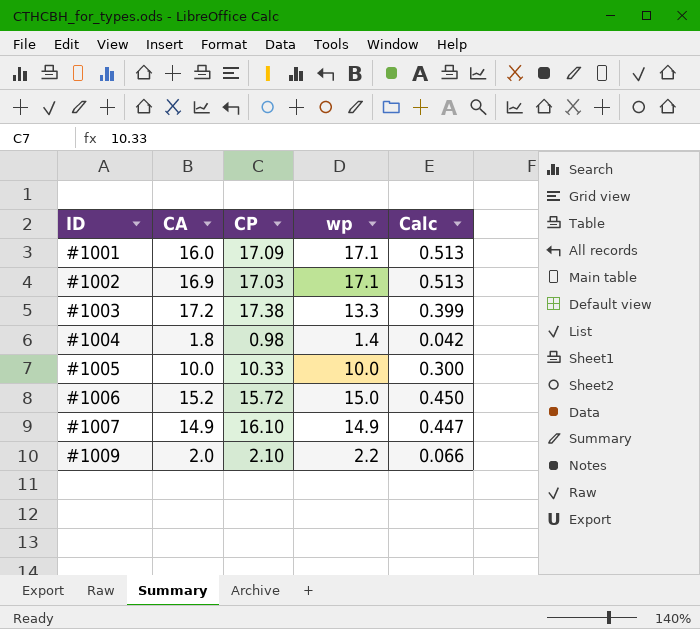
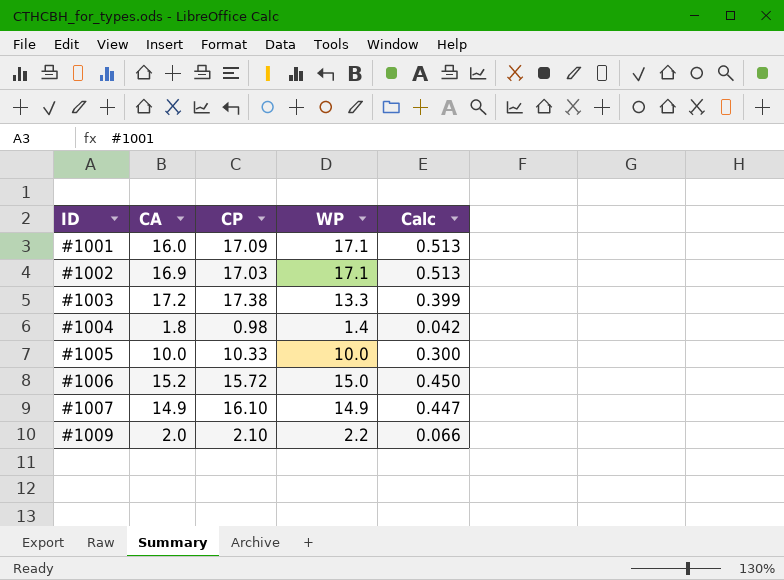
column name: wp -> WP

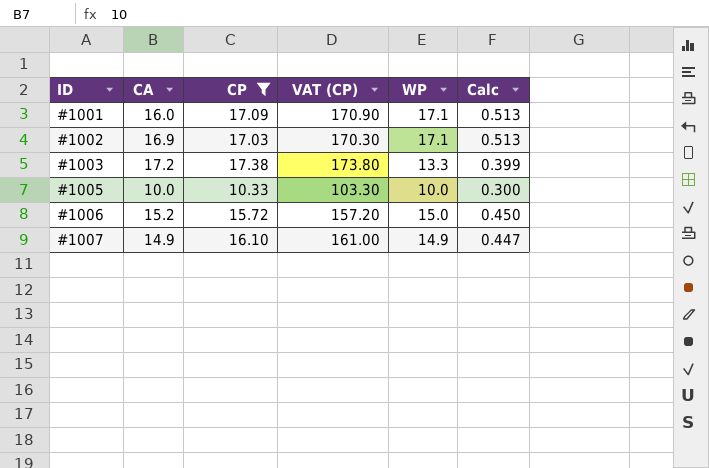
filter: none -> CP >= 10.33
column VAT (CP) | formula: none -> [CP] * 10

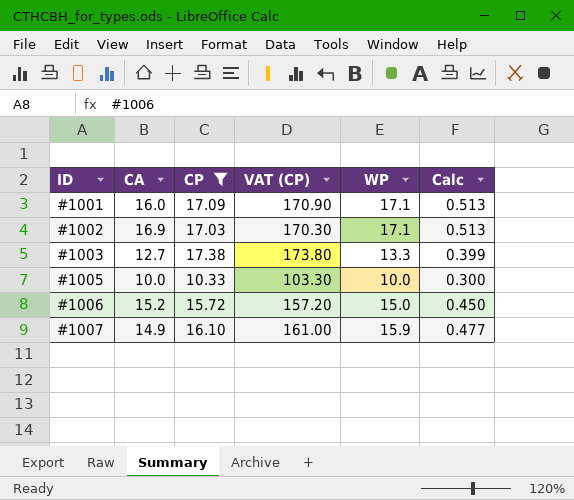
#1003 | CA: 17.2 -> 12.7
#1007 | WP: 14.9 -> 15.9
#1007 | Calc: 0.447 -> 0.477

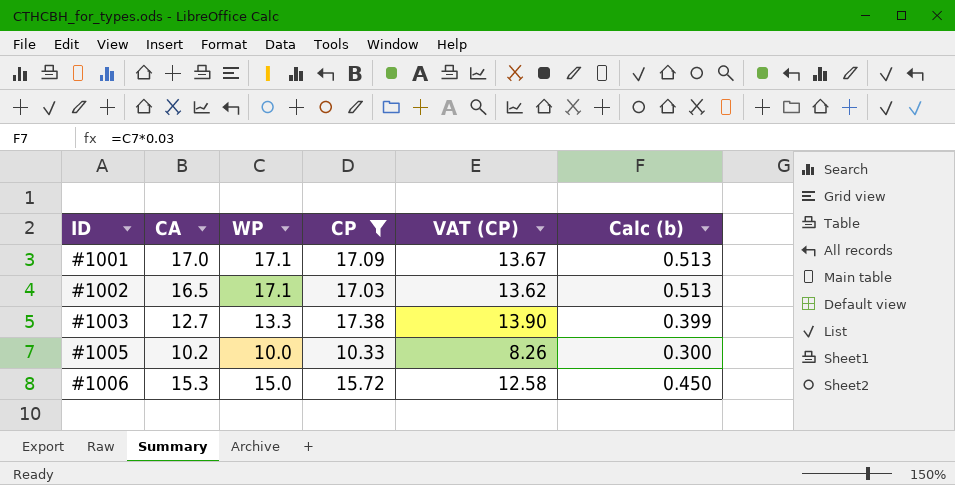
column WP | position: 5 -> 3
column VAT (CP) | formula: [CP] * 10 -> [CP] * 0.8
column name: Calc -> Calc (b)
row #1007: 14.9 | 16.10 | 161.00 | 15.9 | 0.477 -> none
#1001 | CA: 16.0 -> 17.0
#1002 | CA: 16.9 -> 16.5
#1005 | CA: 10.0 -> 10.2
#1006 | CA: 15.2 -> 15.3

